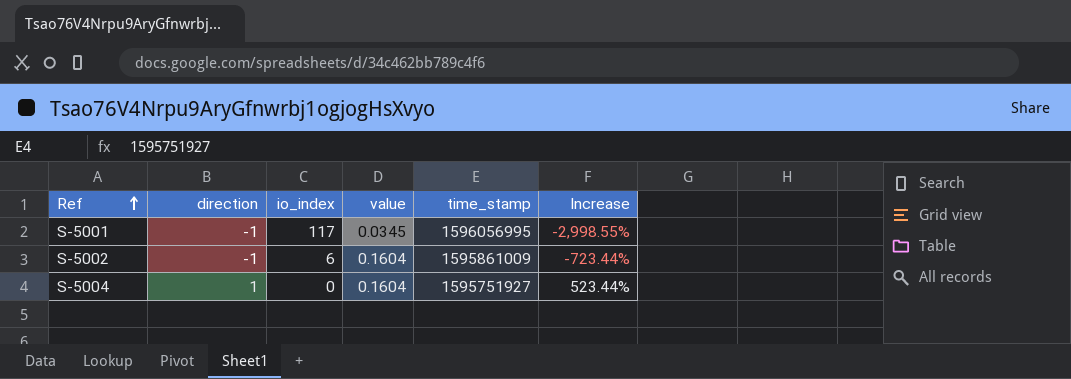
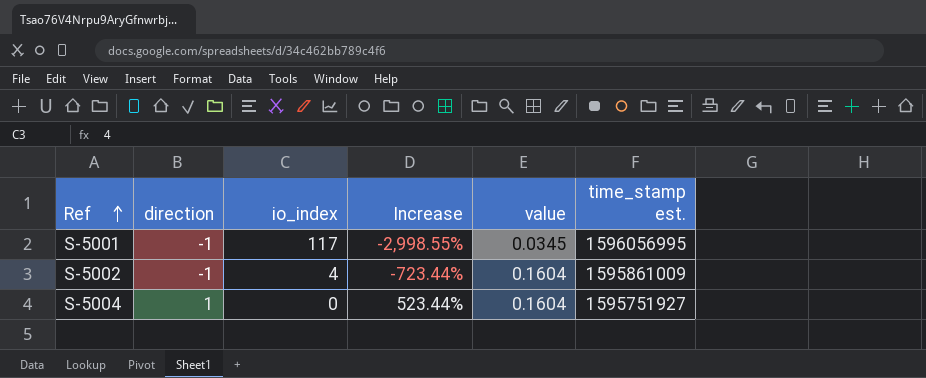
column Increase | position: 6 -> 4
column name: time_stamp -> time_stamp est.
S-5002 | io_index: 6 -> 4

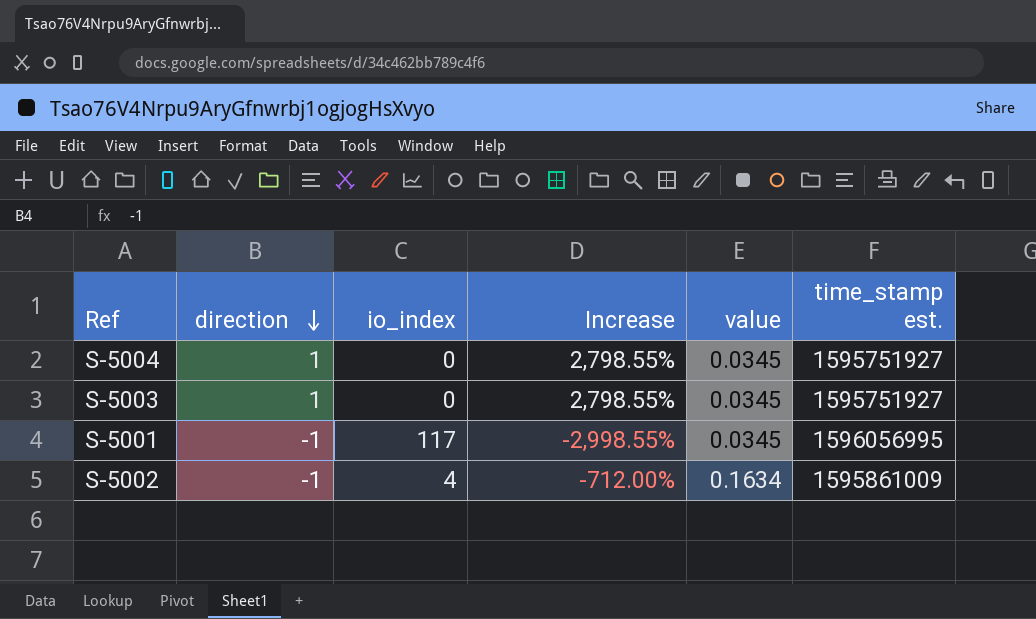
row order: Ref ascending -> direction descending
S-5004 | Increase: 523.44% -> 2,798.55%
S-5004 | value: 0.1604 -> 0.0345
row S-5003: none -> 1 | 0 | 2,798.55% | 0.0345 | 1595751927
S-5002 | Increase: -723.44% -> -712.00%
S-5002 | value: 0.1604 -> 0.1634

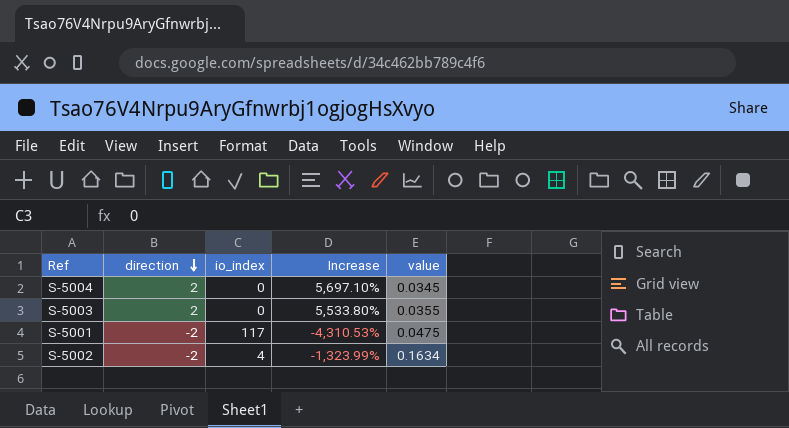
column time_stamp est. | position: 6 -> none
S-5004 | direction: 1 -> 2
S-5004 | Increase: 2,798.55% -> 5,697.10%
S-5003 | direction: 1 -> 2
S-5003 | Increase: 2,798.55% -> 5,533.80%
S-5003 | value: 0.0345 -> 0.0355
S-5001 | direction: -1 -> -2
S-5001 | Increase: -2,998.55% -> -4,310.53%
S-5001 | value: 0.0345 -> 0.0475
S-5002 | direction: -1 -> -2
S-5002 | Increase: -712.00% -> -1,323.99%

